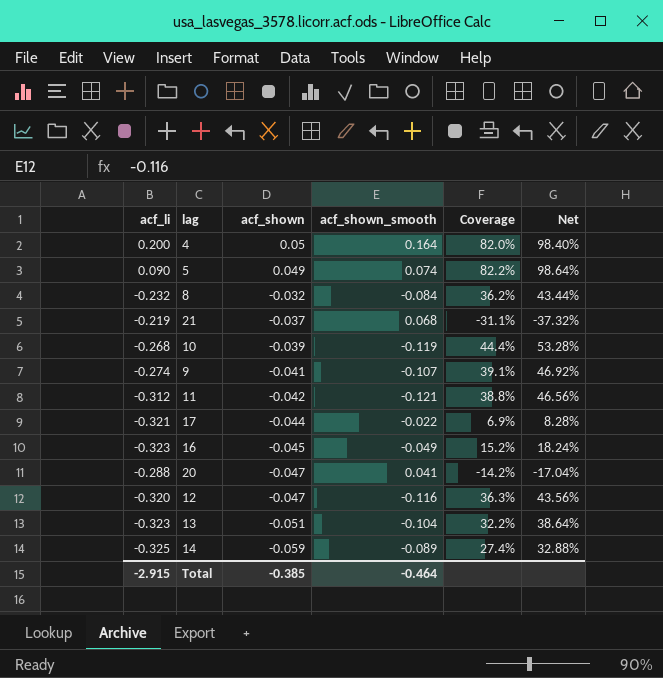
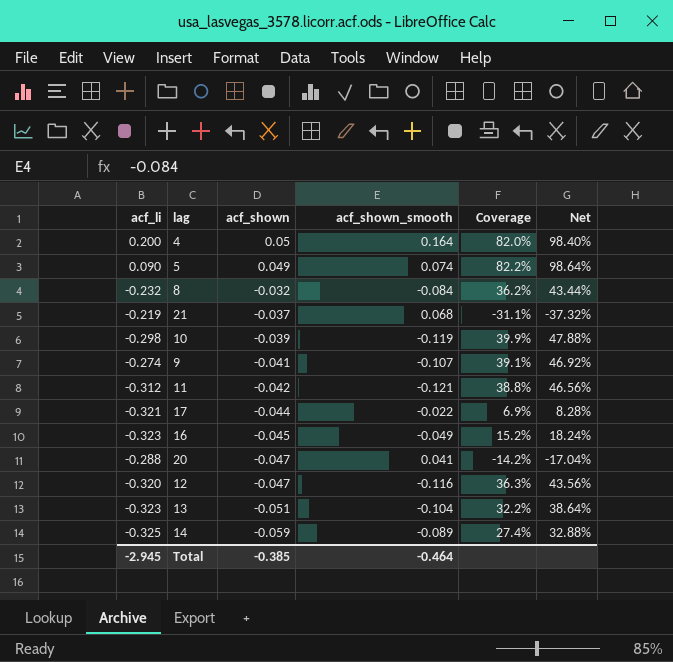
10 | acf_li: -0.268 -> -0.298
10 | Coverage: 44.4% -> 39.9%
10 | Net: 53.28% -> 47.88%
Total | acf_li: -2.915 -> -2.945

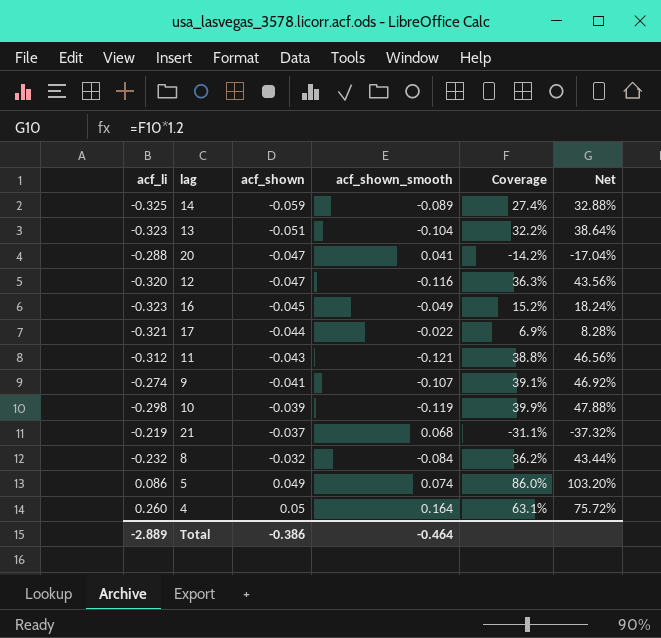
row order: acf_shown descending -> acf_shown ascending
11 | acf_shown: -0.042 -> -0.043
5 | acf_li: 0.090 -> 0.086
5 | Coverage: 82.2% -> 86.0%
5 | Net: 98.64% -> 103.20%
4 | acf_li: 0.200 -> 0.260
4 | Coverage: 82.0% -> 63.1%
4 | Net: 98.40% -> 75.72%
Total | acf_li: -2.945 -> -2.889
Total | acf_shown: -0.385 -> -0.386

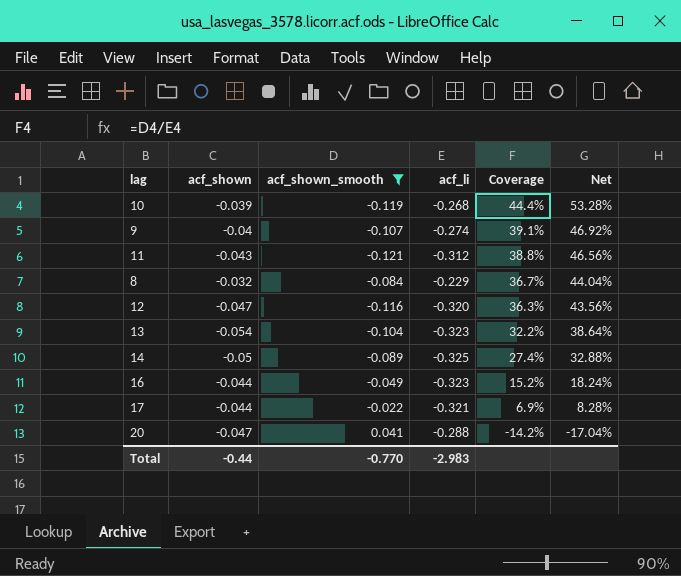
filter: none -> acf_shown_smooth <= 0.041
row order: acf_shown ascending -> Coverage descending
column acf_li | position: 1 -> 4
10 | acf_li: -0.298 -> -0.268
10 | Coverage: 39.9% -> 44.4%
10 | Net: 47.88% -> 53.28%
9 | acf_shown: -0.041 -> -0.04
8 | acf_li: -0.232 -> -0.229
8 | Coverage: 36.2% -> 36.7%
8 | Net: 43.44% -> 44.04%
13 | acf_shown: -0.051 -> -0.054
14 | acf_shown: -0.059 -> -0.05
16 | acf_shown: -0.045 -> -0.044
Total | acf_shown: -0.386 -> -0.44
Total | acf_shown_smooth: -0.464 -> -0.770
Total | acf_li: -2.889 -> -2.983

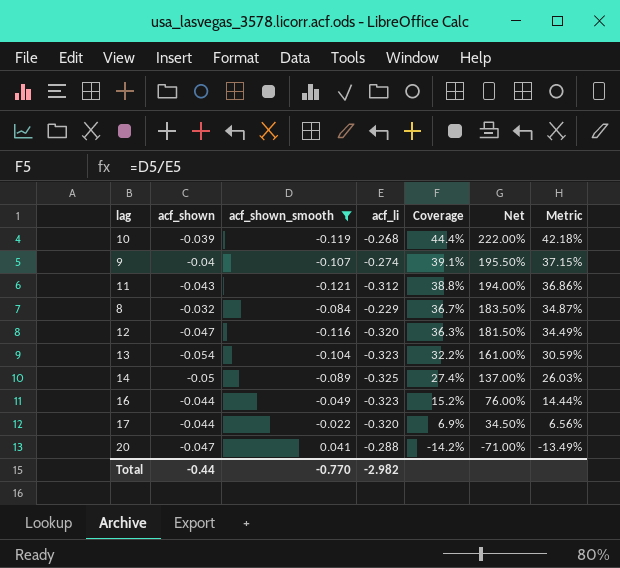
column Net | formula: [Coverage] * 1.2 -> [Coverage] * 5
column Metric | formula: none -> [Coverage] * 0.95
17 | acf_li: -0.321 -> -0.320
Total | acf_li: -2.983 -> -2.982

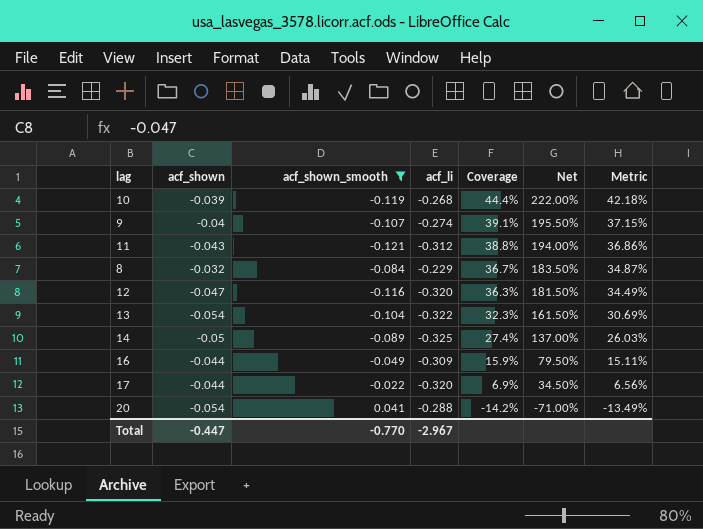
13 | acf_li: -0.323 -> -0.322
13 | Coverage: 32.2% -> 32.3%
13 | Net: 161.00% -> 161.50%
13 | Metric: 30.59% -> 30.69%
16 | acf_li: -0.323 -> -0.309
16 | Coverage: 15.2% -> 15.9%
16 | Net: 76.00% -> 79.50%
16 | Metric: 14.44% -> 15.11%
20 | acf_shown: -0.047 -> -0.054
Total | acf_shown: -0.44 -> -0.447
Total | acf_li: -2.982 -> -2.967

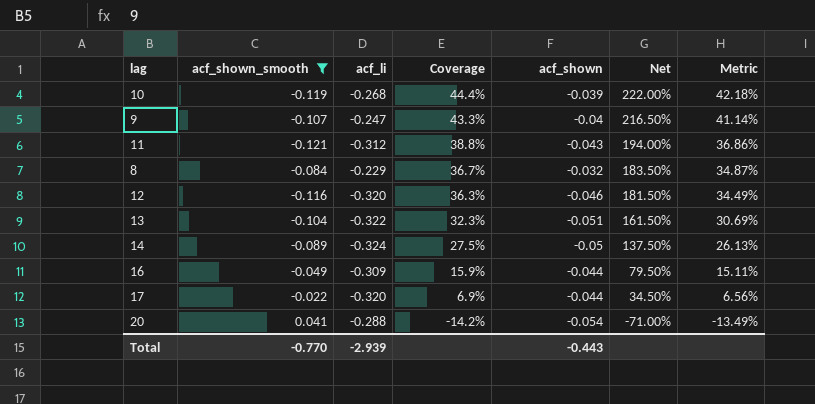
column acf_shown | position: 2 -> 5
9 | acf_li: -0.274 -> -0.247
9 | Coverage: 39.1% -> 43.3%
9 | Net: 195.50% -> 216.50%
9 | Metric: 37.15% -> 41.14%
12 | acf_shown: -0.047 -> -0.046
13 | acf_shown: -0.054 -> -0.051
14 | acf_li: -0.325 -> -0.324
14 | Coverage: 27.4% -> 27.5%
14 | Net: 137.00% -> 137.50%
14 | Metric: 26.03% -> 26.13%
Total | acf_li: -2.967 -> -2.939
Total | acf_shown: -0.447 -> -0.443

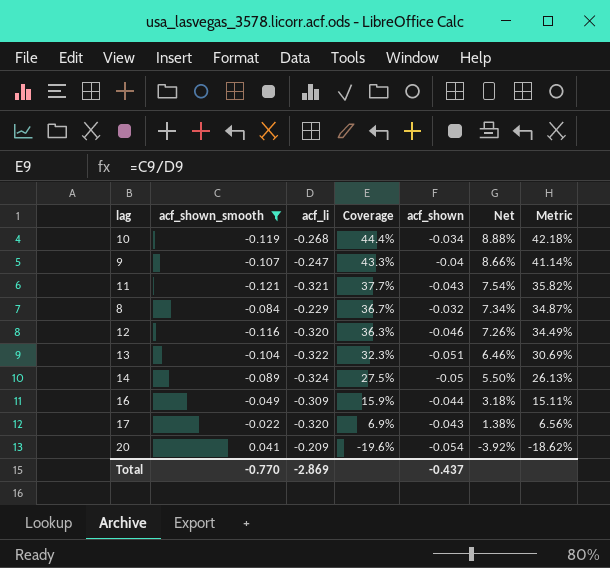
column Net | formula: [Coverage] * 5 -> [Coverage] * 0.2
10 | acf_shown: -0.039 -> -0.034
11 | acf_li: -0.312 -> -0.321
11 | Coverage: 38.8% -> 37.7%
11 | Metric: 36.86% -> 35.82%
17 | acf_shown: -0.044 -> -0.043
20 | acf_li: -0.288 -> -0.209
20 | Coverage: -14.2% -> -19.6%
20 | Metric: -13.49% -> -18.62%
Total | acf_li: -2.939 -> -2.869
Total | acf_shown: -0.443 -> -0.437

